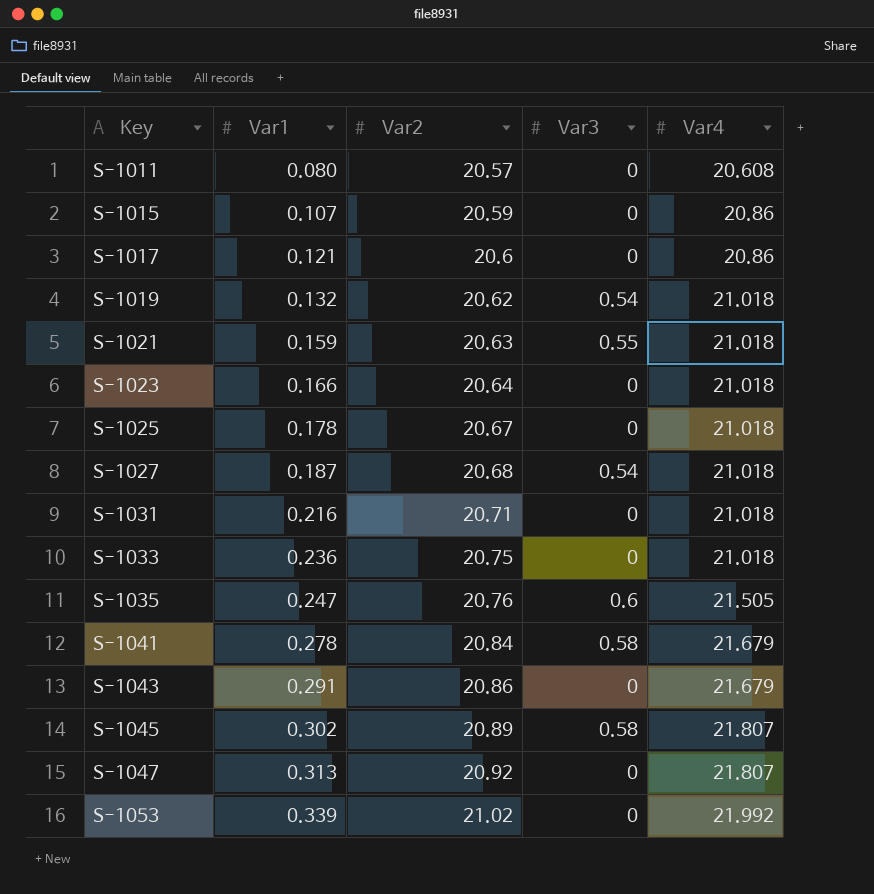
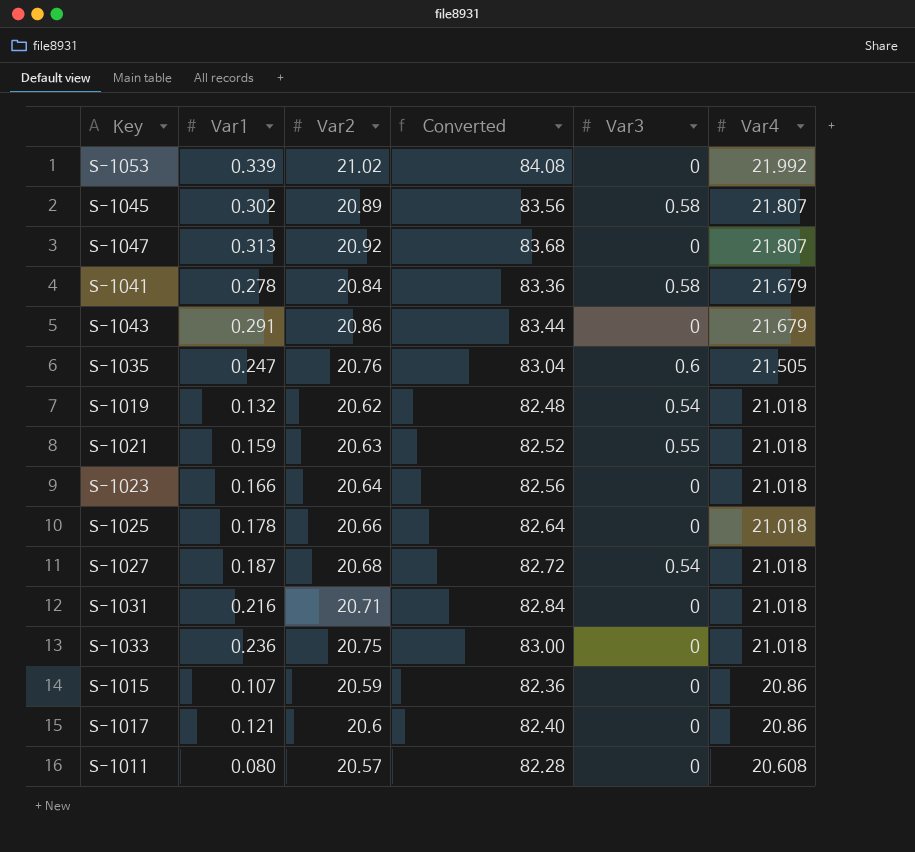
row order: Key ascending -> Var4 descending
column Converted | formula: none -> [Var2] * 4
S-1025 | Var2: 20.67 -> 20.66

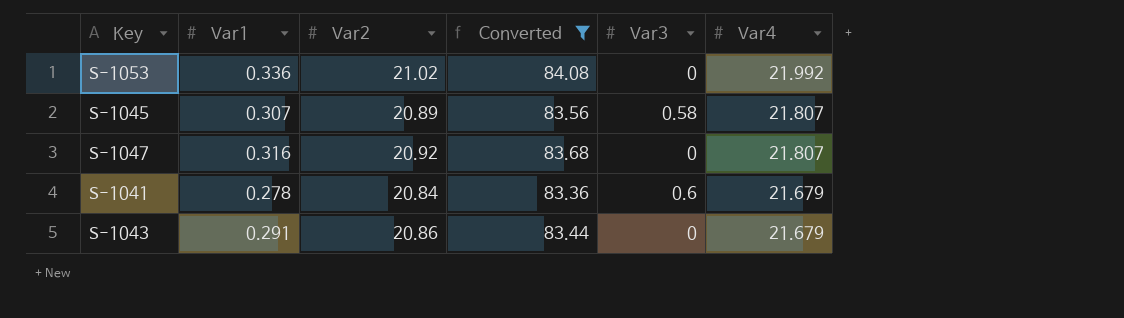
filter: none -> Converted >= 83.36
S-1053 | Var1: 0.339 -> 0.336
S-1045 | Var1: 0.302 -> 0.307
S-1047 | Var1: 0.313 -> 0.316
S-1041 | Var3: 0.58 -> 0.6

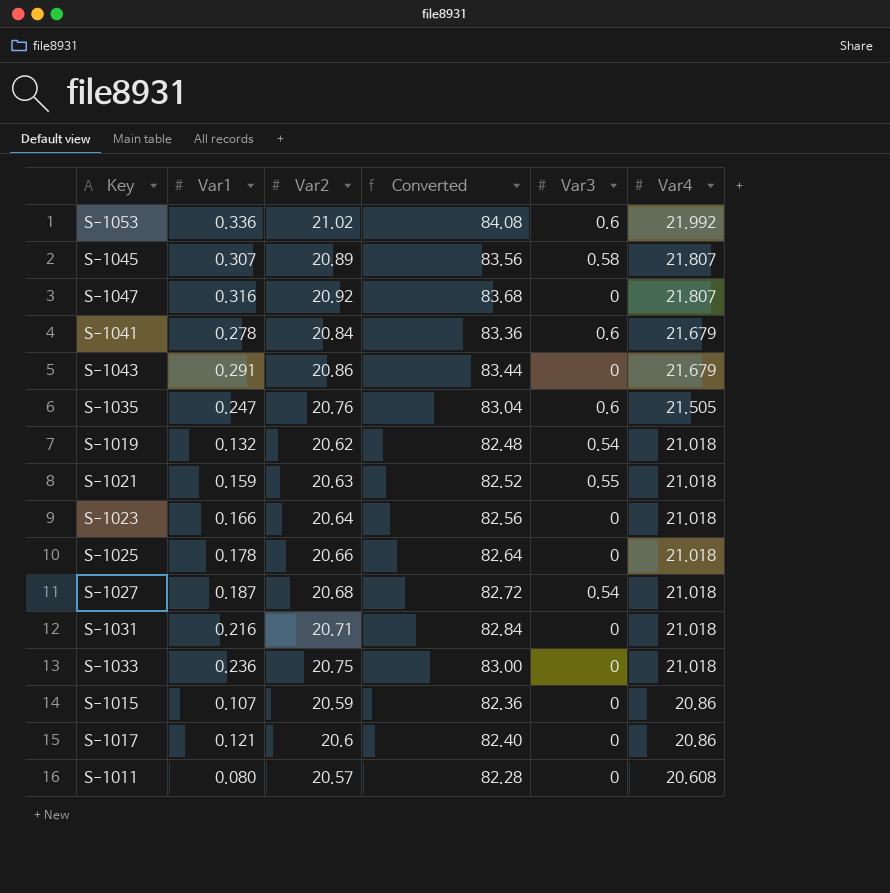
filter: Converted >= 83.36 -> none
S-1053 | Var3: 0 -> 0.6

